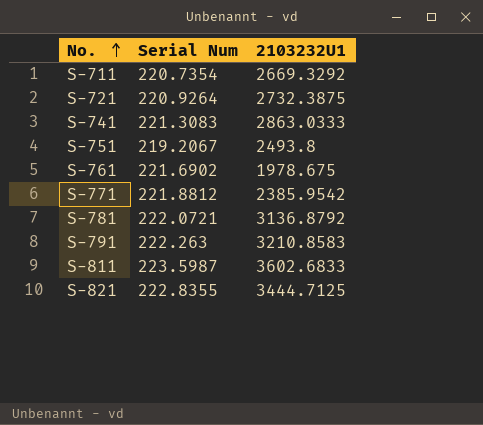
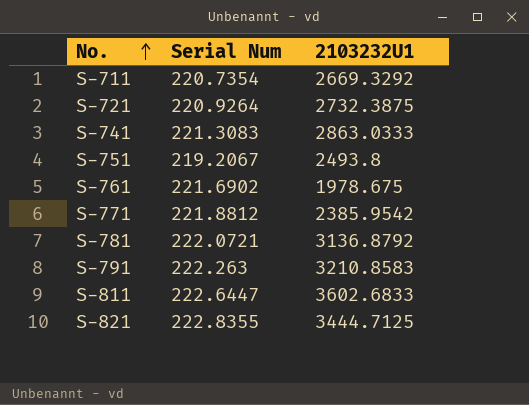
S-811 | Serial Num: 223.5987 -> 222.6447

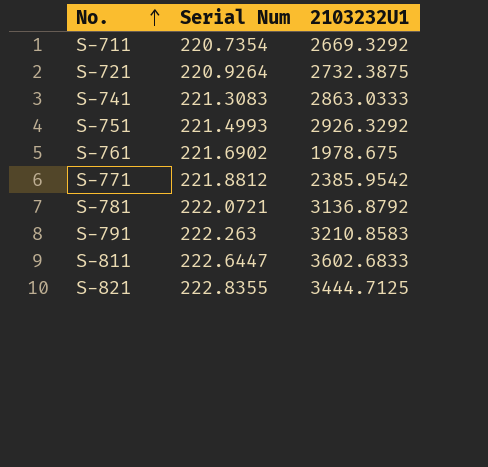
S-751 | Serial Num: 219.2067 -> 221.4993
S-751 | 2103232U1: 2493.8 -> 2926.3292

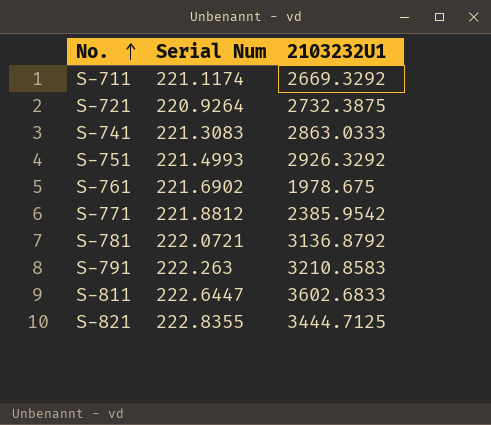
S-711 | Serial Num: 220.7354 -> 221.1174

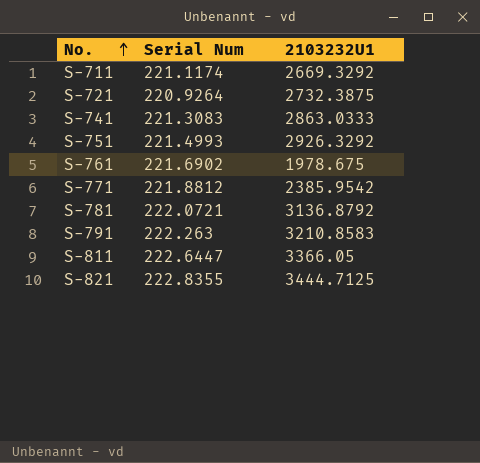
S-811 | 2103232U1: 3602.6833 -> 3366.05

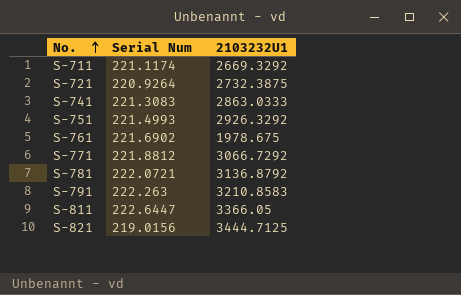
S-771 | 2103232U1: 2385.9542 -> 3066.7292
S-821 | Serial Num: 222.8355 -> 219.0156

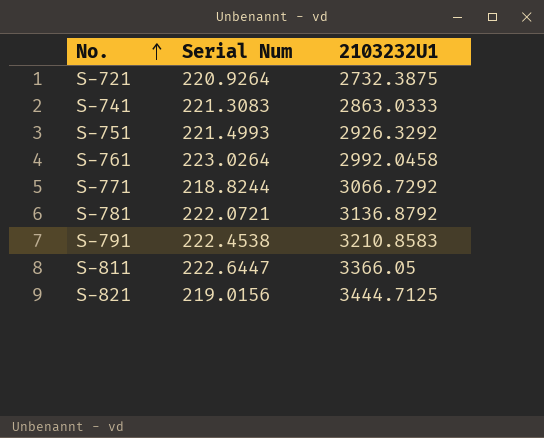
row S-711: 221.1174 | 2669.3292 -> none
S-761 | Serial Num: 221.6902 -> 223.0264
S-761 | 2103232U1: 1978.675 -> 2992.0458
S-771 | Serial Num: 221.8812 -> 218.8244
S-791 | Serial Num: 222.263 -> 222.4538

